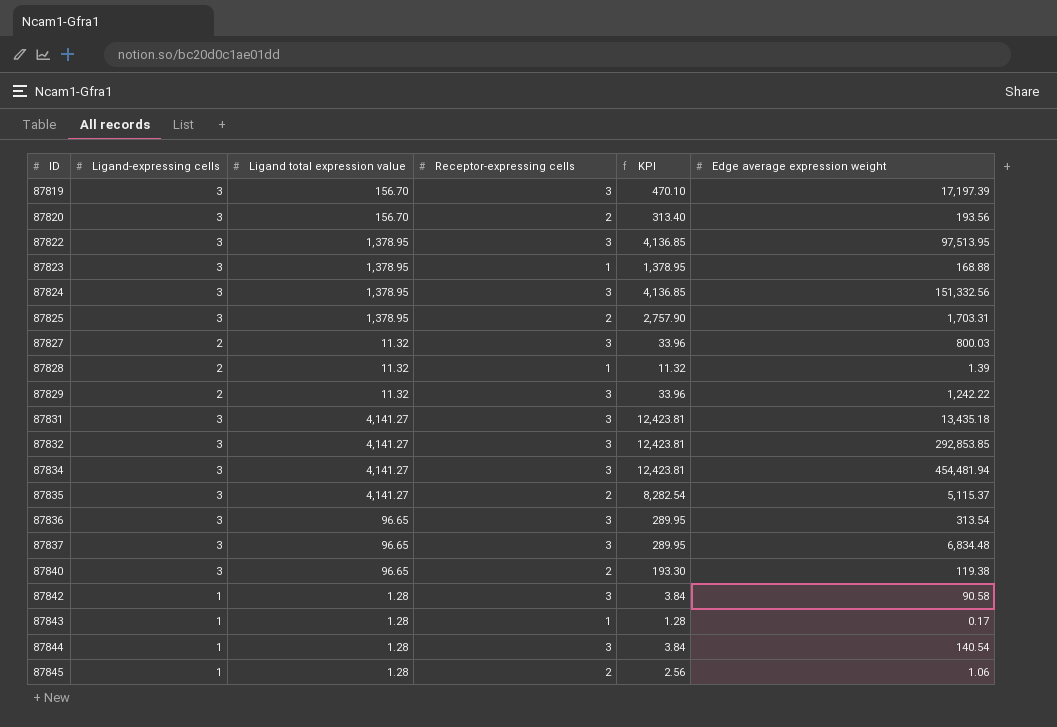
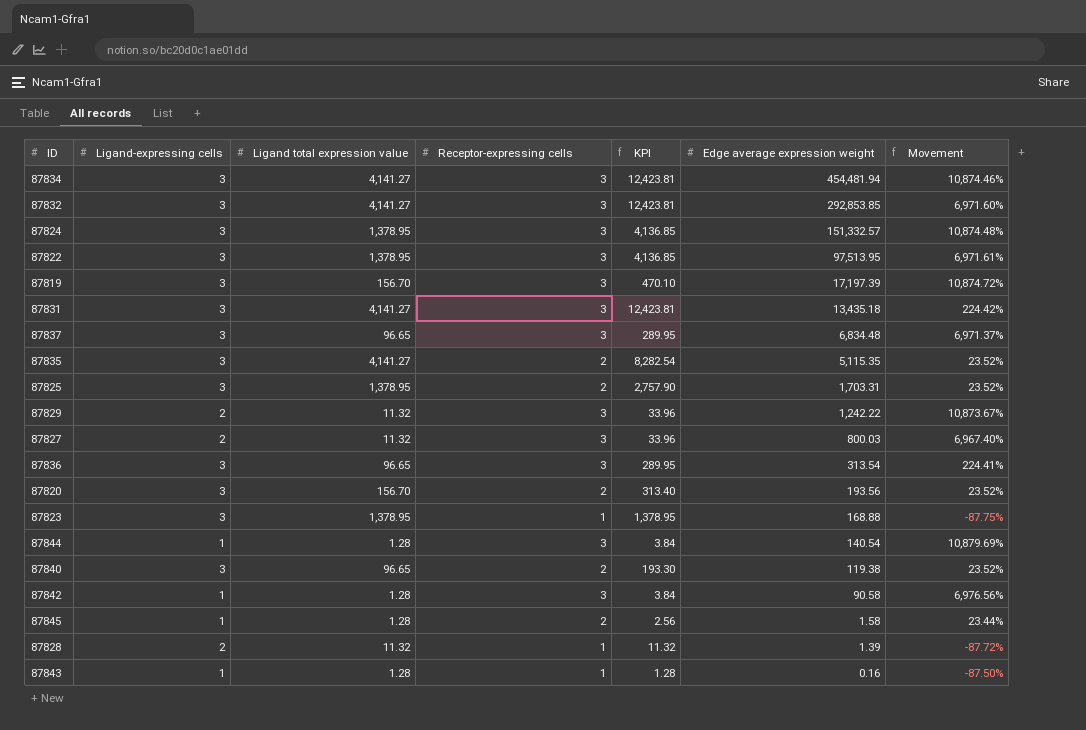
row order: ID ascending -> Edge average expression weight descending
column Movement | formula: none -> ([Edge average expression weight] - [Ligand total expression value]) / [Ligand total expression value]
87824 | Edge average expression weight: 151,332.56 -> 151,332.57
87835 | Edge average expression weight: 5,115.37 -> 5,115.35
87845 | Edge average expression weight: 1.06 -> 1.58
87843 | Edge average expression weight: 0.17 -> 0.16

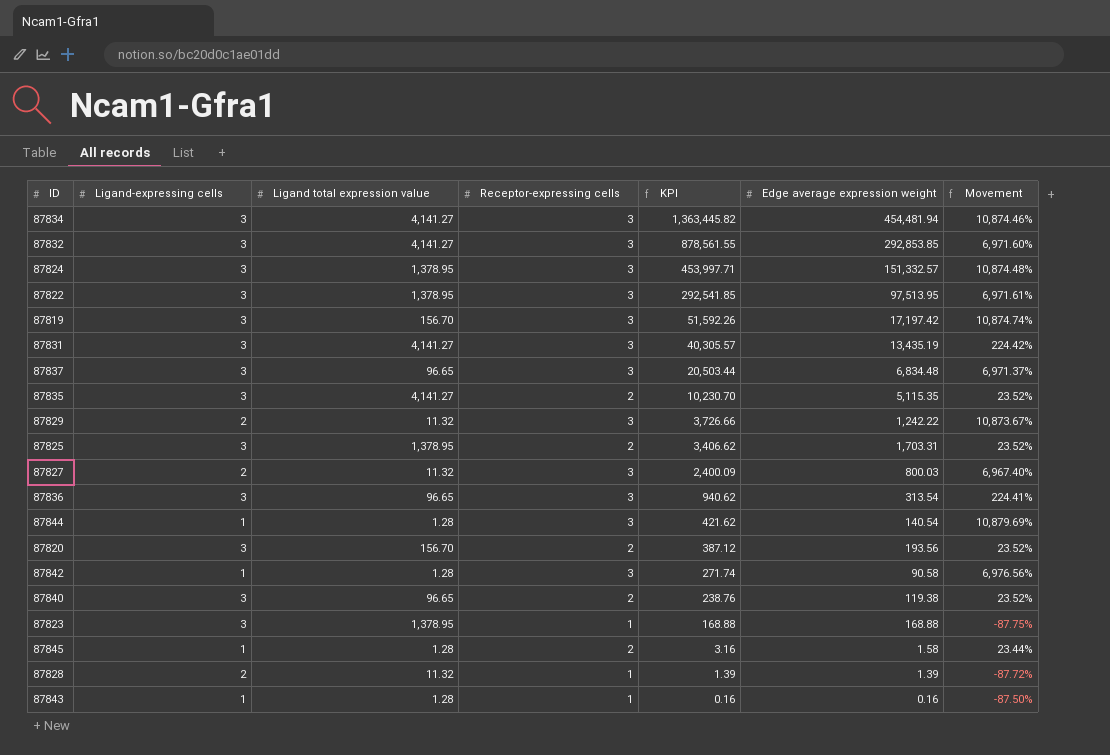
row order: Edge average expression weight descending -> KPI descending
column KPI | formula: [Ligand total expression value] * [Receptor-expressing cells] -> [Receptor-expressing cells] * [Edge average expression weight]
87819 | Edge average expression weight: 17,197.39 -> 17,197.42
87819 | Movement: 10,874.72% -> 10,874.74%
87831 | Edge average expression weight: 13,435.18 -> 13,435.19

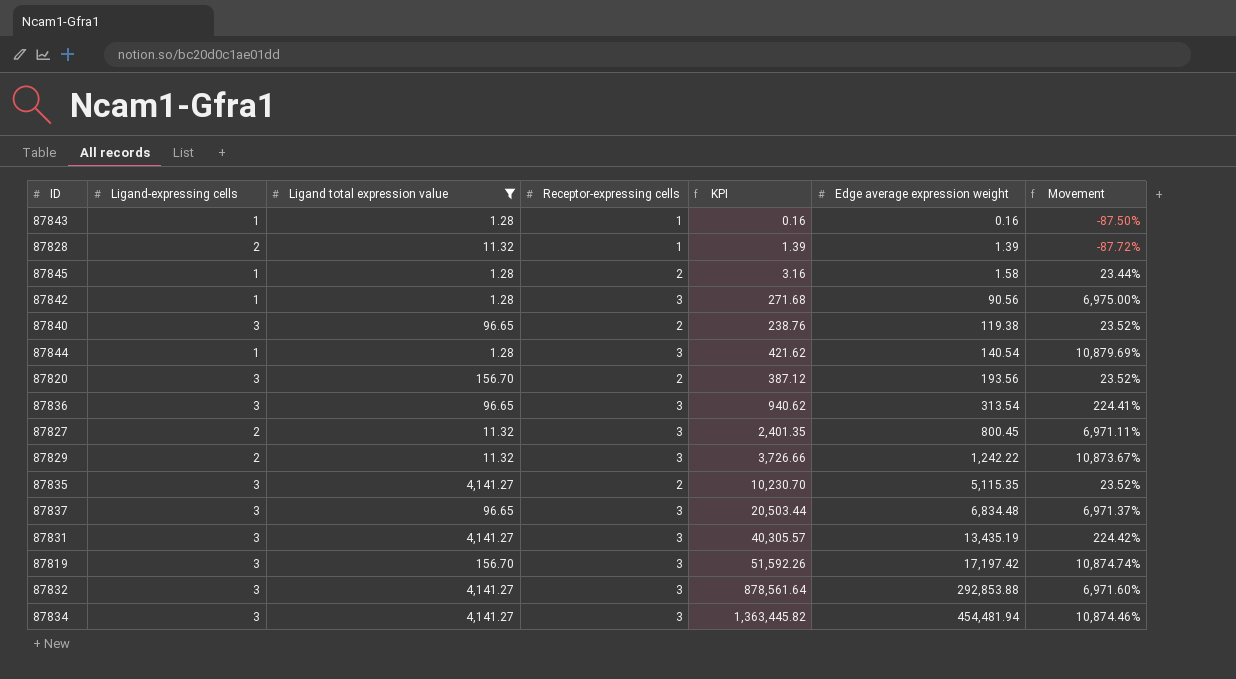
filter: none -> Ligand total expression value != 1,378.95
row order: KPI descending -> Edge average expression weight ascending
87842 | KPI: 271.74 -> 271.68
87842 | Edge average expression weight: 90.58 -> 90.56
87842 | Movement: 6,976.56% -> 6,975.00%
87827 | KPI: 2,400.09 -> 2,401.35
87827 | Edge average expression weight: 800.03 -> 800.45
87827 | Movement: 6,967.40% -> 6,971.11%
87832 | KPI: 878,561.55 -> 878,561.64
87832 | Edge average expression weight: 292,853.85 -> 292,853.88

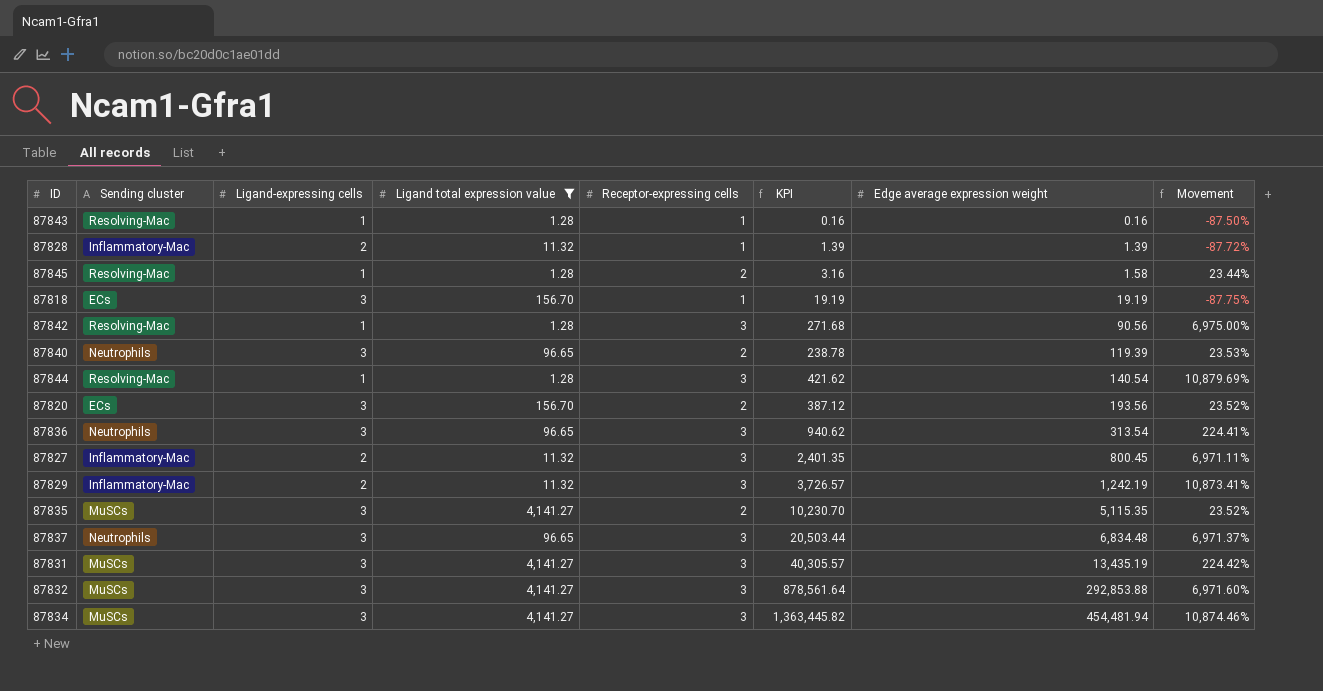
column Sending cluster | position: none -> 2
row 87819: 3 | 156.70 | 3 | 51,592.26 | 17,197.42 | 10,874.74% -> none
row 87818: none -> ECs | 3 | 156.70 | 1 | 19.19 | 19.19 | -87.75%
87840 | KPI: 238.76 -> 238.78
87840 | Edge average expression weight: 119.38 -> 119.39
87840 | Movement: 23.52% -> 23.53%
87829 | KPI: 3,726.66 -> 3,726.57
87829 | Edge average expression weight: 1,242.22 -> 1,242.19
87829 | Movement: 10,873.67% -> 10,873.41%

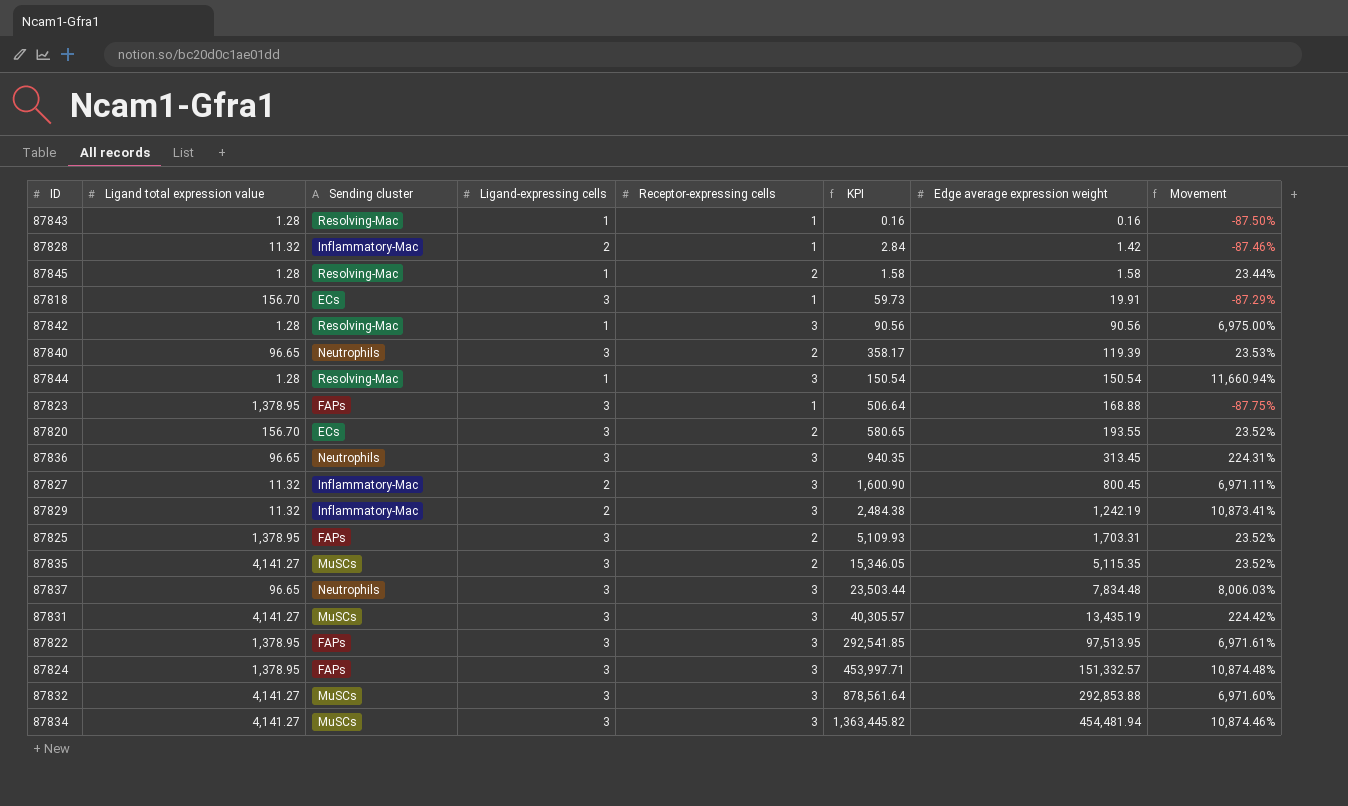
filter: Ligand total expression value != 1,378.95 -> none
column Ligand total expression value | position: 4 -> 2
column KPI | formula: [Receptor-expressing cells] * [Edge average expression weight] -> [Ligand-expressing cells] * [Edge average expression weight]
87828 | Edge average expression weight: 1.39 -> 1.42
87828 | Movement: -87.72% -> -87.46%
87818 | Edge average expression weight: 19.19 -> 19.91
87818 | Movement: -87.75% -> -87.29%
87844 | Edge average expression weight: 140.54 -> 150.54
87844 | Movement: 10,879.69% -> 11,660.94%
87820 | Edge average expression weight: 193.56 -> 193.55
87836 | Edge average expression weight: 313.54 -> 313.45
87836 | Movement: 224.41% -> 224.31%
87837 | Edge average expression weight: 6,834.48 -> 7,834.48
87837 | Movement: 6,971.37% -> 8,006.03%

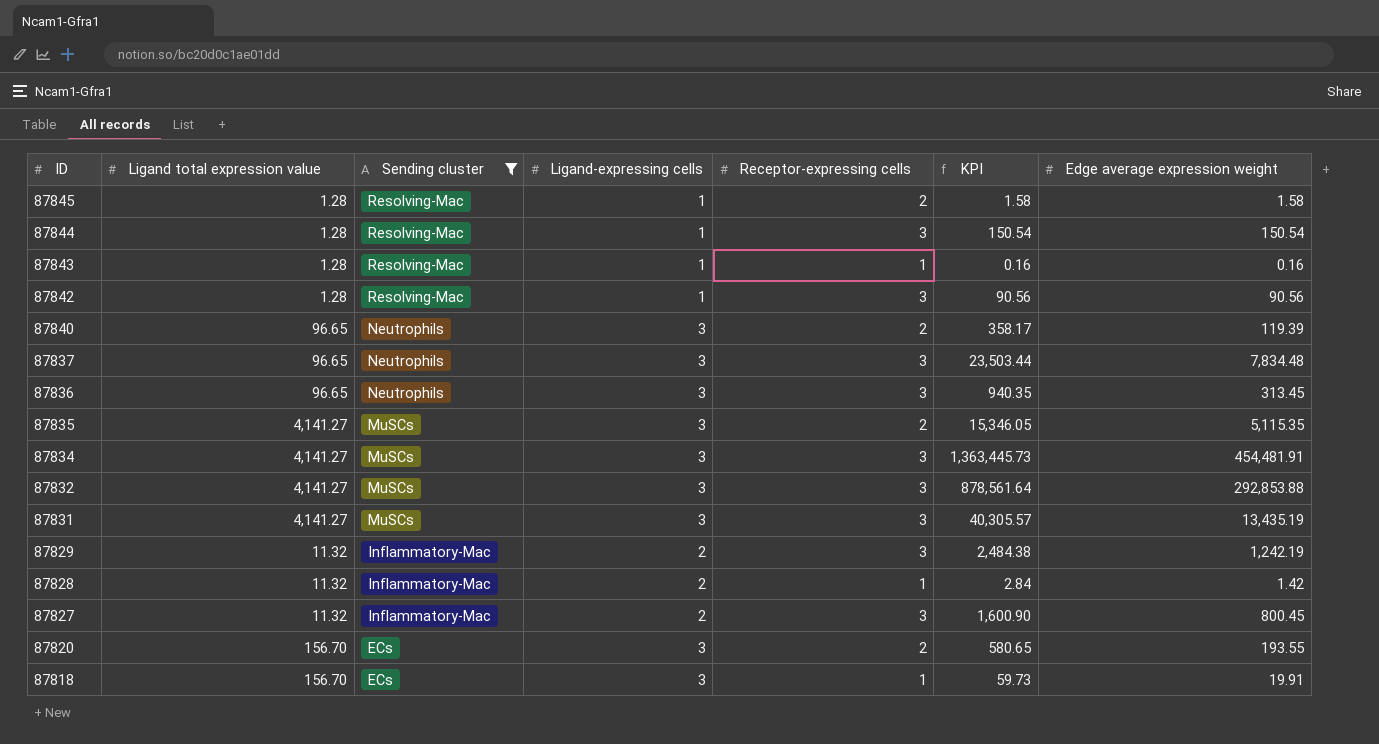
filter: none -> Sending cluster != FAPs
row order: Edge average expression weight ascending -> ID descending
column Movement | formula: ([Edge average expression weight] - [Ligand total expression value]) / [Ligand total expression value] -> none
87834 | KPI: 1,363,445.82 -> 1,363,445.73
87834 | Edge average expression weight: 454,481.94 -> 454,481.91

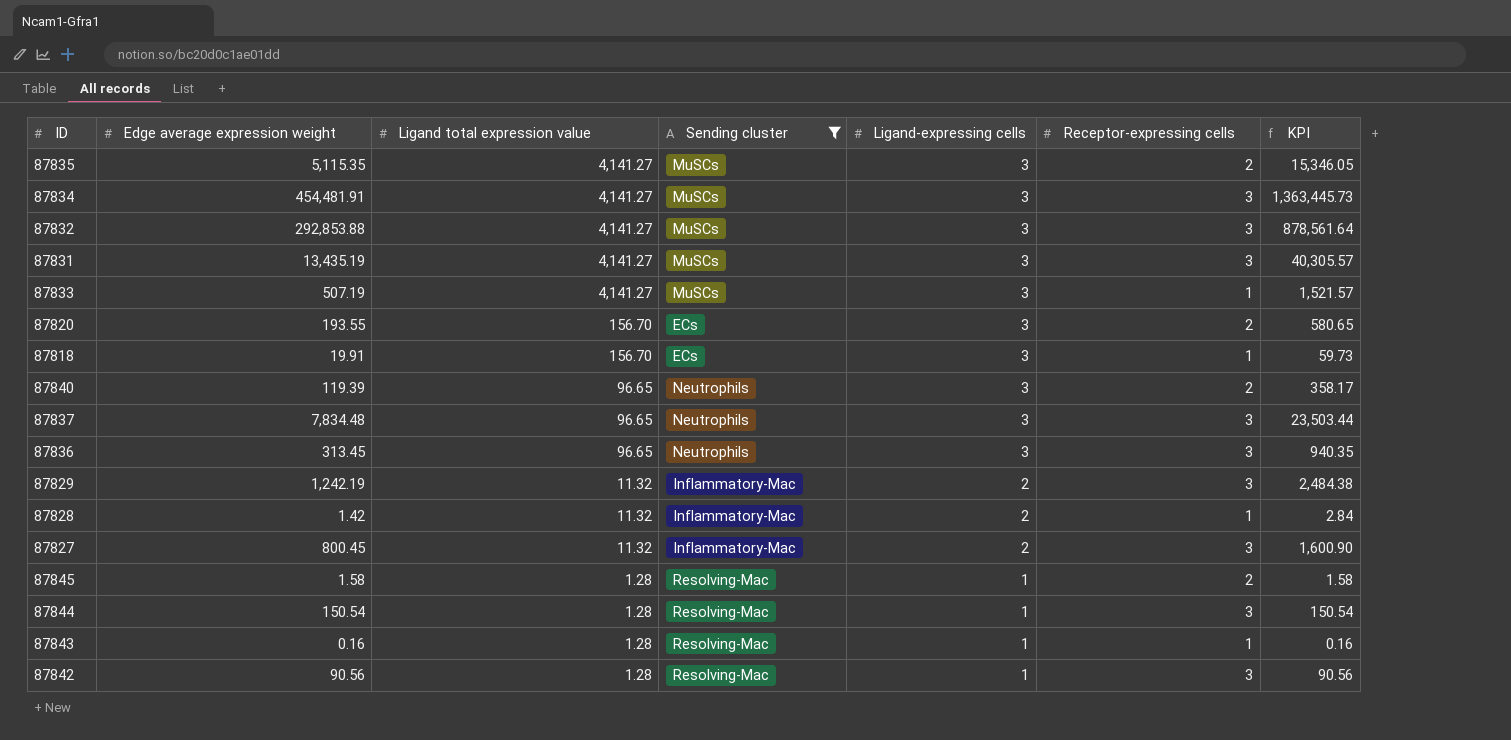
row order: ID descending -> Ligand total expression value descending
column Edge average expression weight | position: 7 -> 2
row 87833: none -> 507.19 | 4,141.27 | MuSCs | 3 | 1 | 1,521.57

